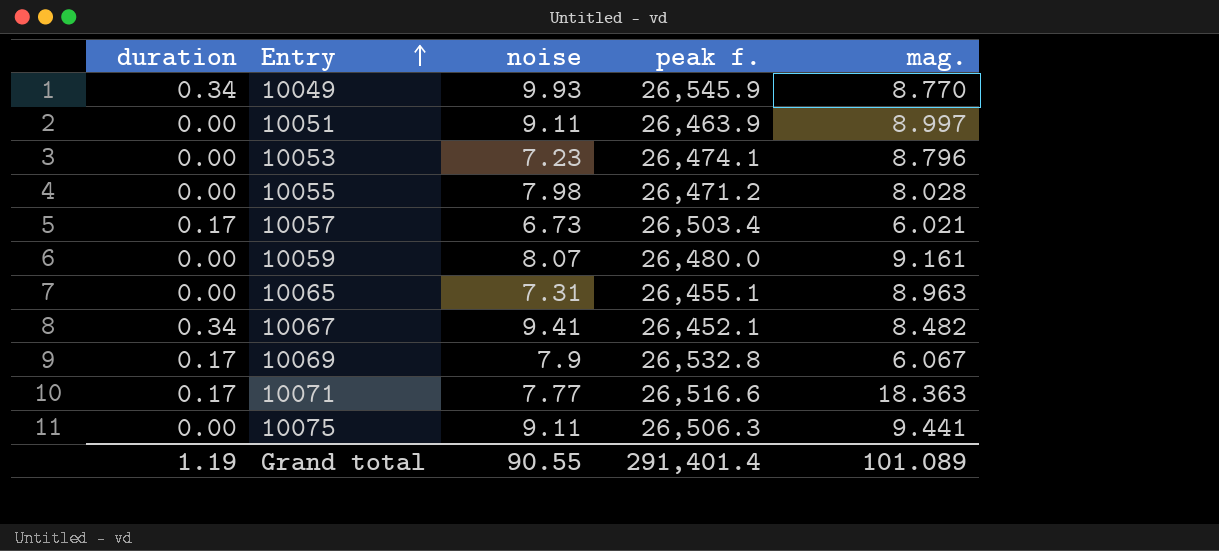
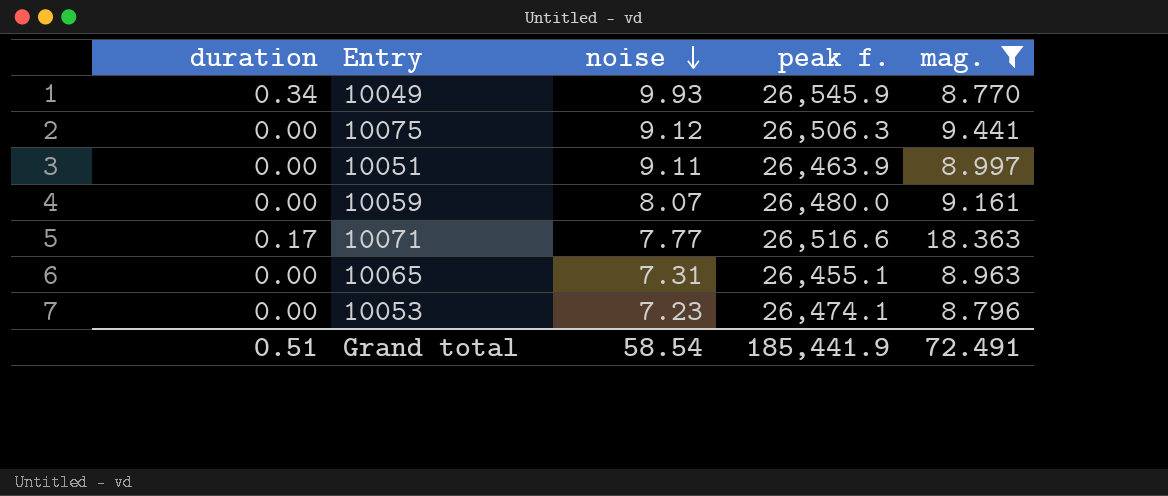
filter: none -> mag. >= 8.770
row order: Entry ascending -> noise descending
10075 | noise: 9.11 -> 9.12
Grand total | duration: 1.19 -> 0.51
Grand total | noise: 90.55 -> 58.54
Grand total | peak f.: 291,401.4 -> 185,441.9
Grand total | mag.: 101.089 -> 72.491

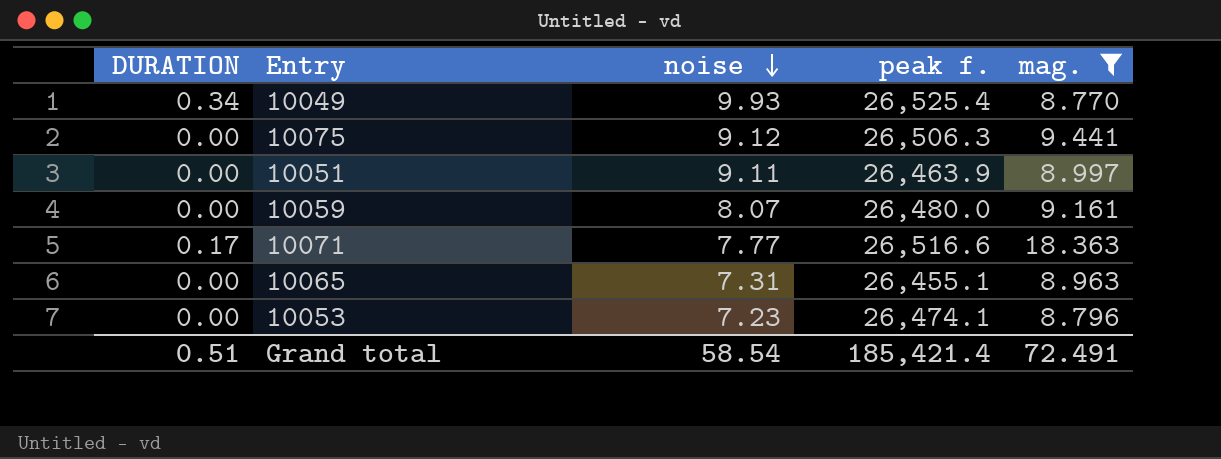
column name: duration -> DURATION
10049 | peak f.: 26,545.9 -> 26,525.4
Grand total | peak f.: 185,441.9 -> 185,421.4

